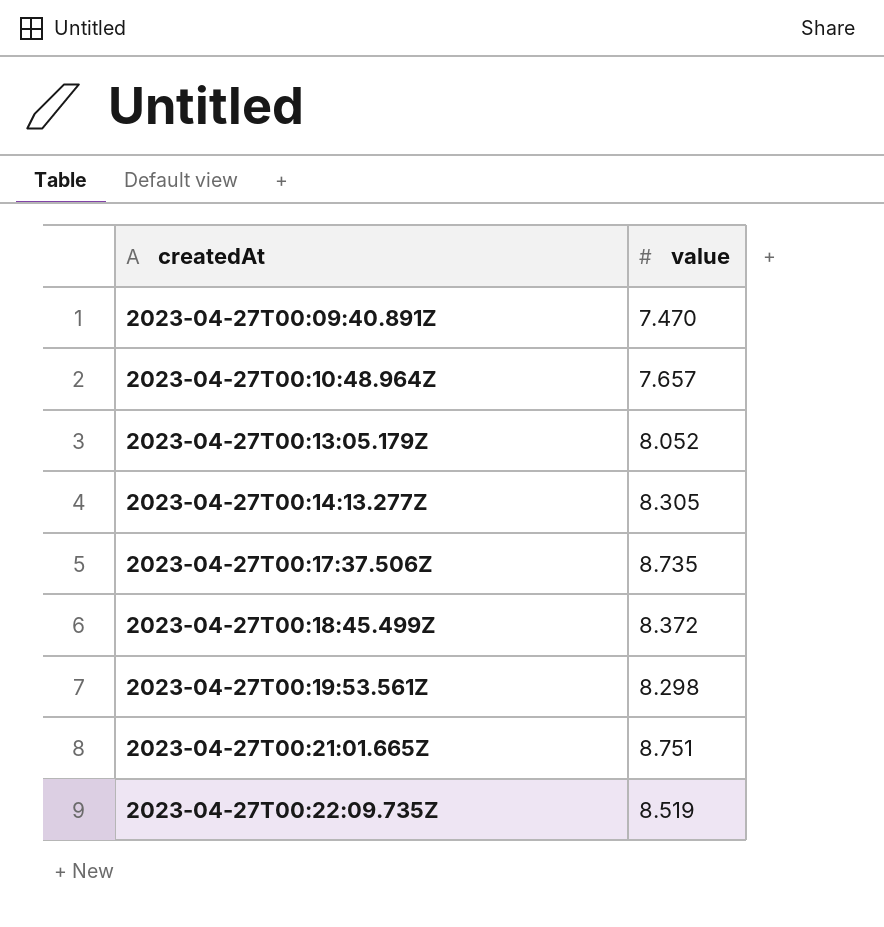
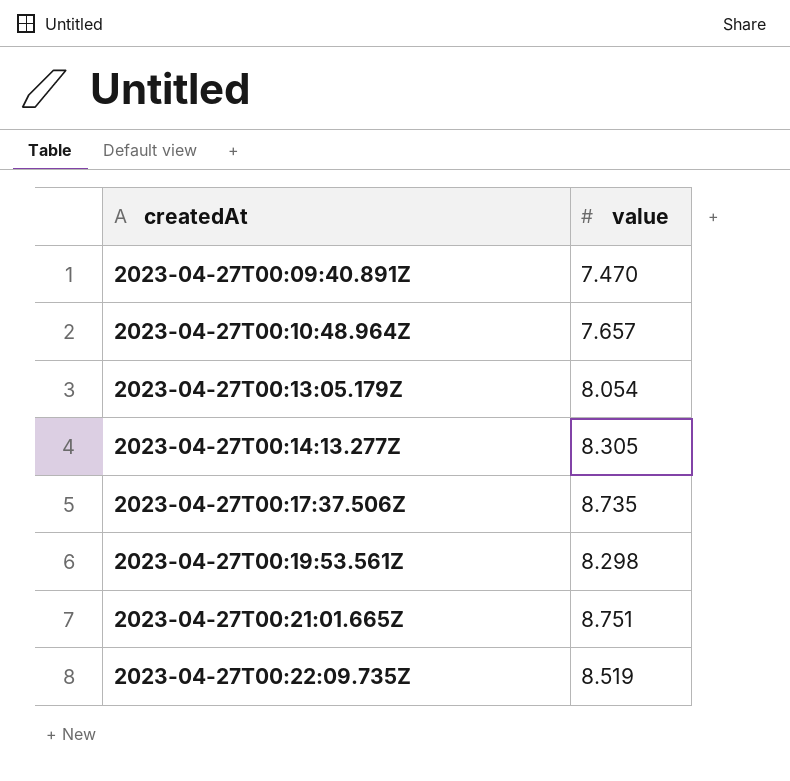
row 2023-04-27T00:18:45.499Z: 8.372 -> none
2023-04-27T00:13:05.179Z | value: 8.052 -> 8.054

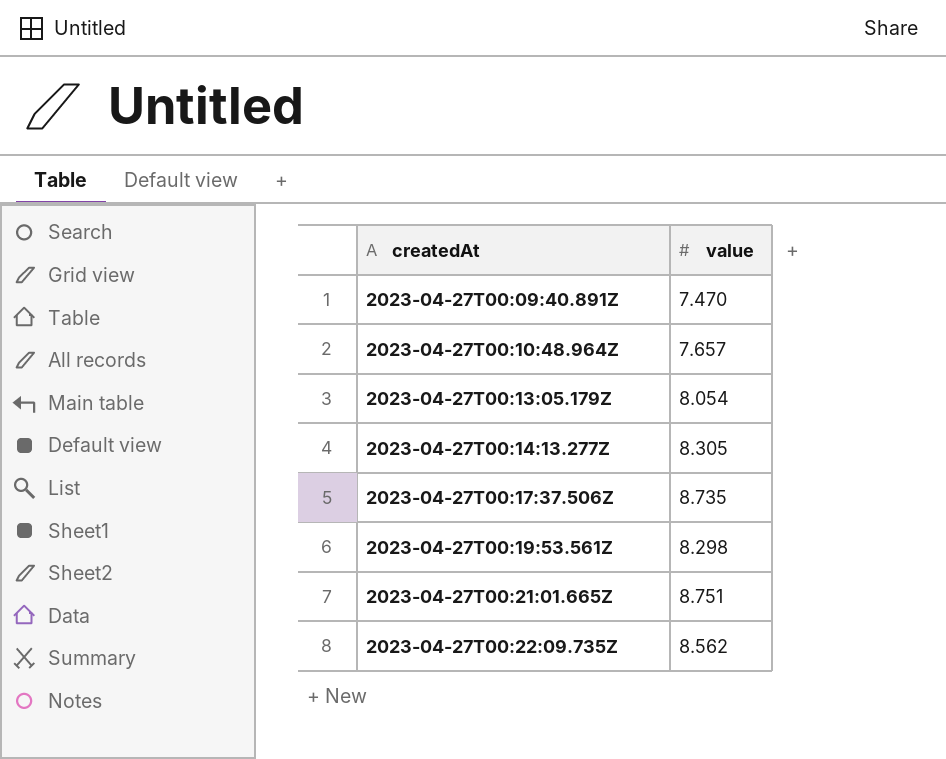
2023-04-27T00:22:09.735Z | value: 8.519 -> 8.562

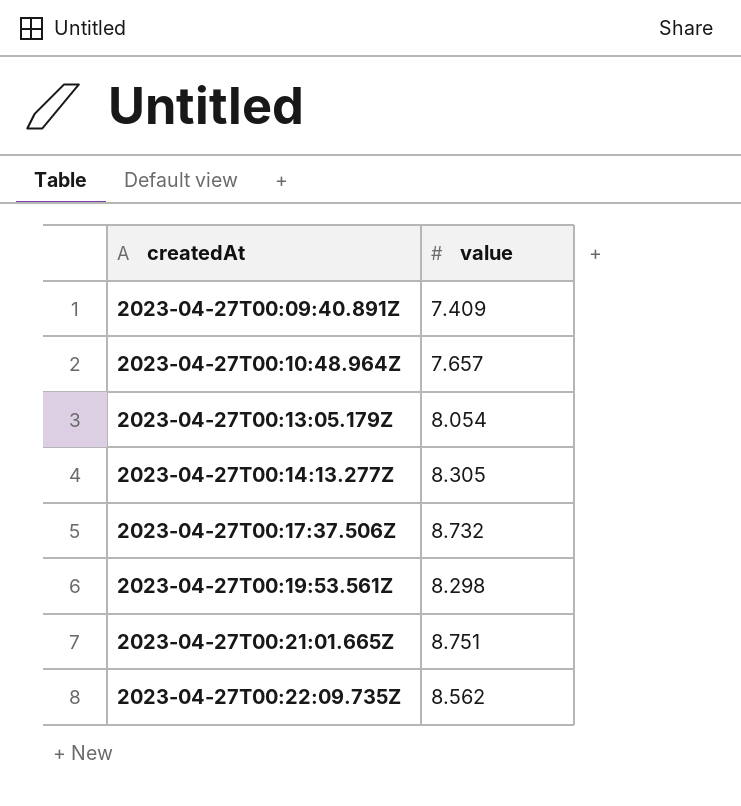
2023-04-27T00:09:40.891Z | value: 7.470 -> 7.409
2023-04-27T00:17:37.506Z | value: 8.735 -> 8.732

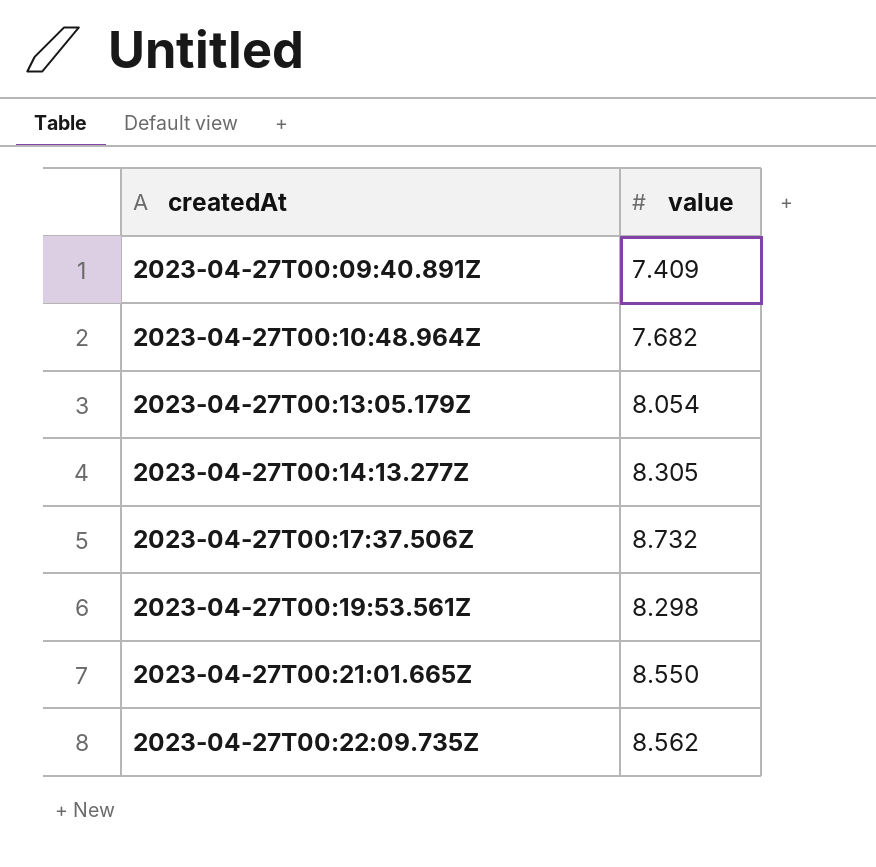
2023-04-27T00:10:48.964Z | value: 7.657 -> 7.682
2023-04-27T00:21:01.665Z | value: 8.751 -> 8.550

